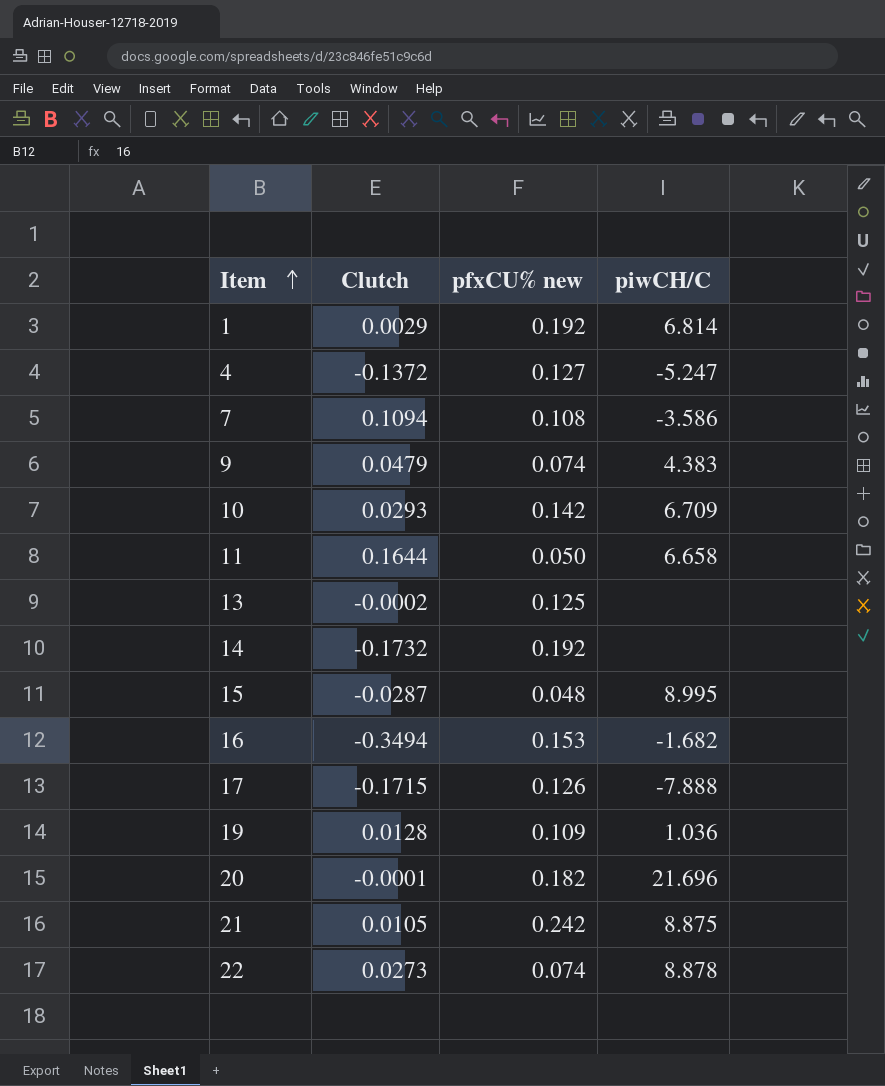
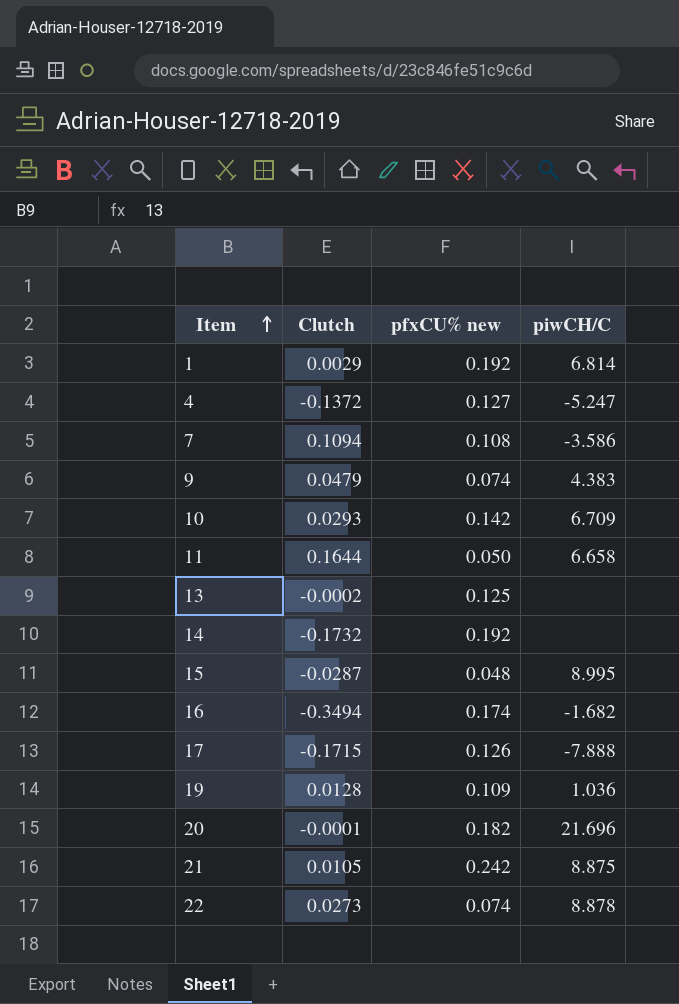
16 | pfxCU% new: 0.153 -> 0.174

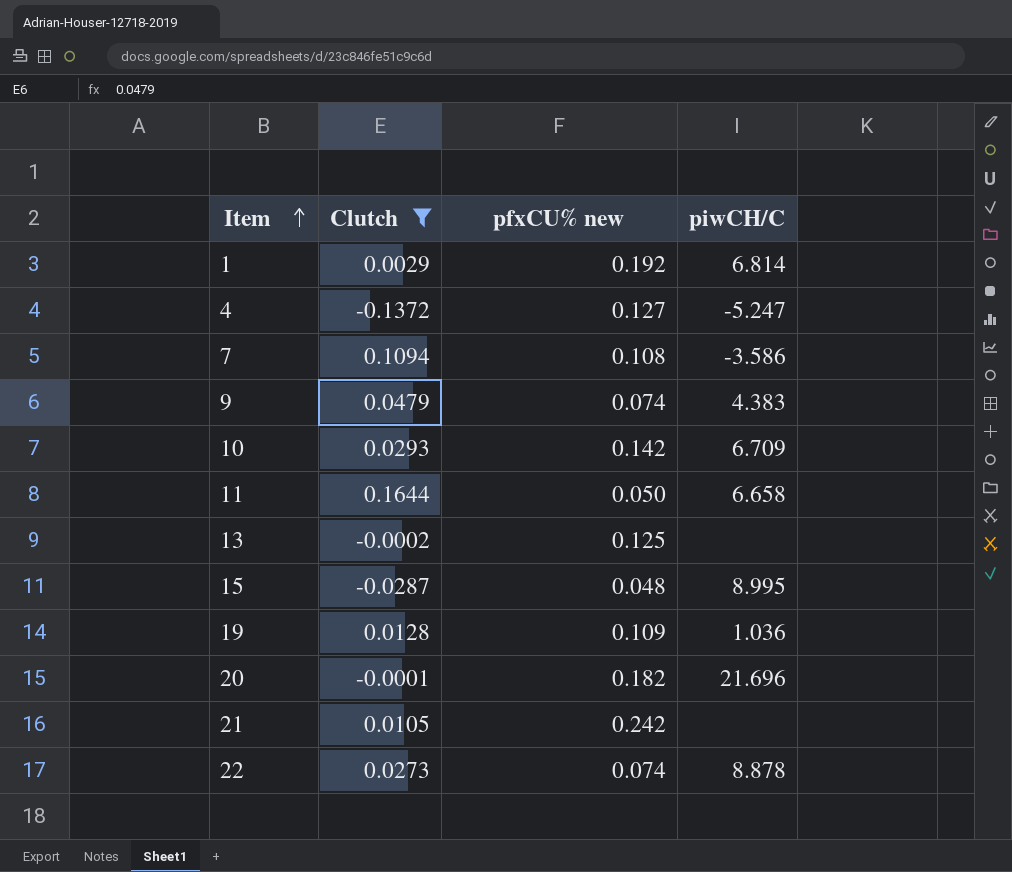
filter: none -> Clutch >= -0.1372
21 | piwCH/C: 8.875 -> none

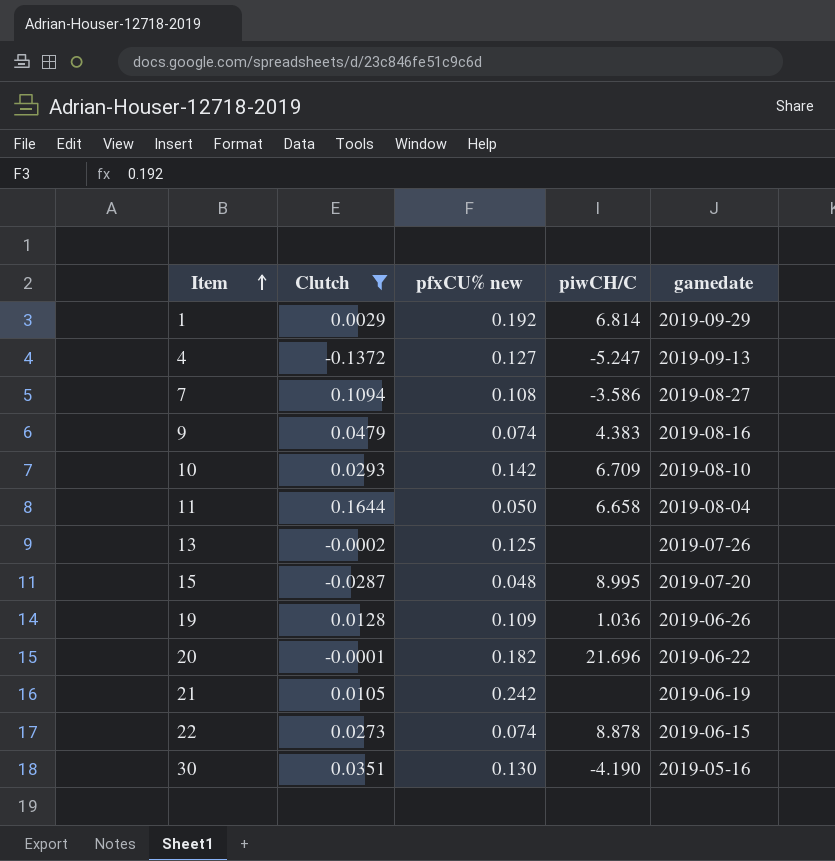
column gamedate | position: none -> 5
row 30: none -> 0.0351 | 0.130 | -4.190 | 2019-05-16

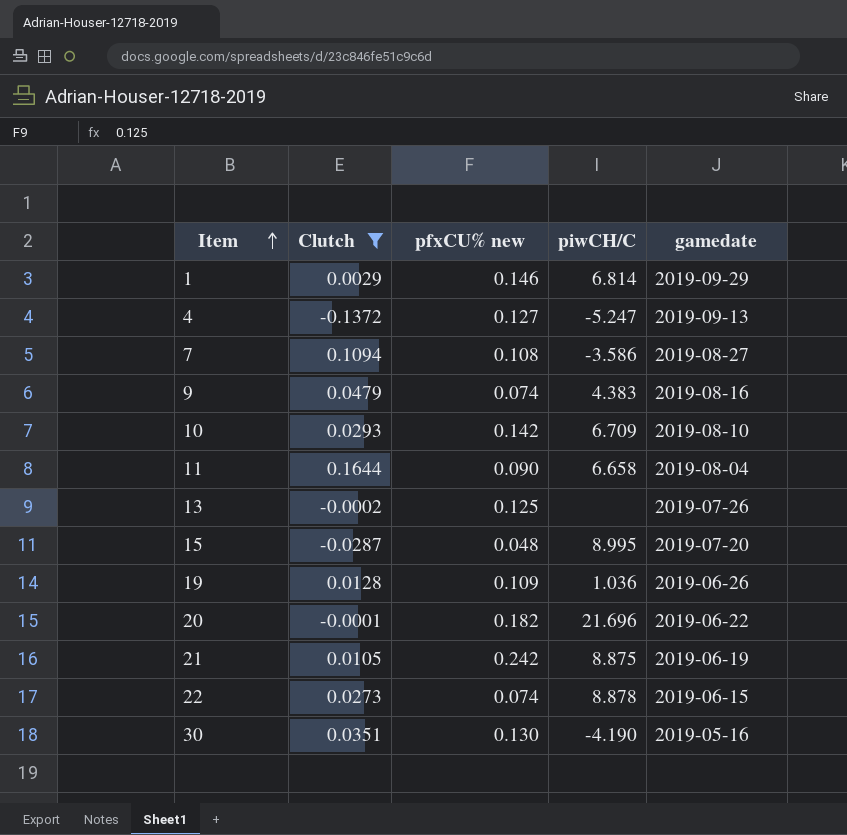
1 | pfxCU% new: 0.192 -> 0.146
11 | pfxCU% new: 0.050 -> 0.090
21 | piwCH/C: none -> 8.875

